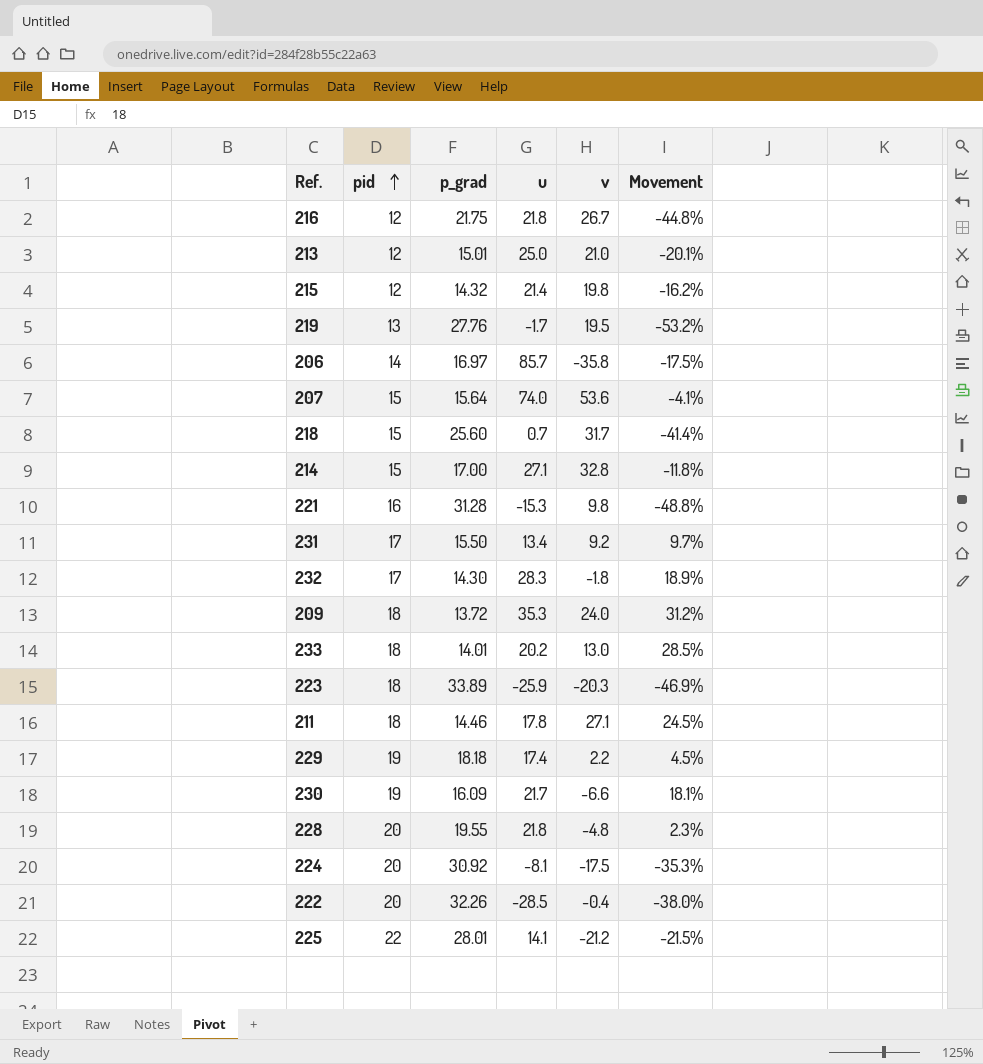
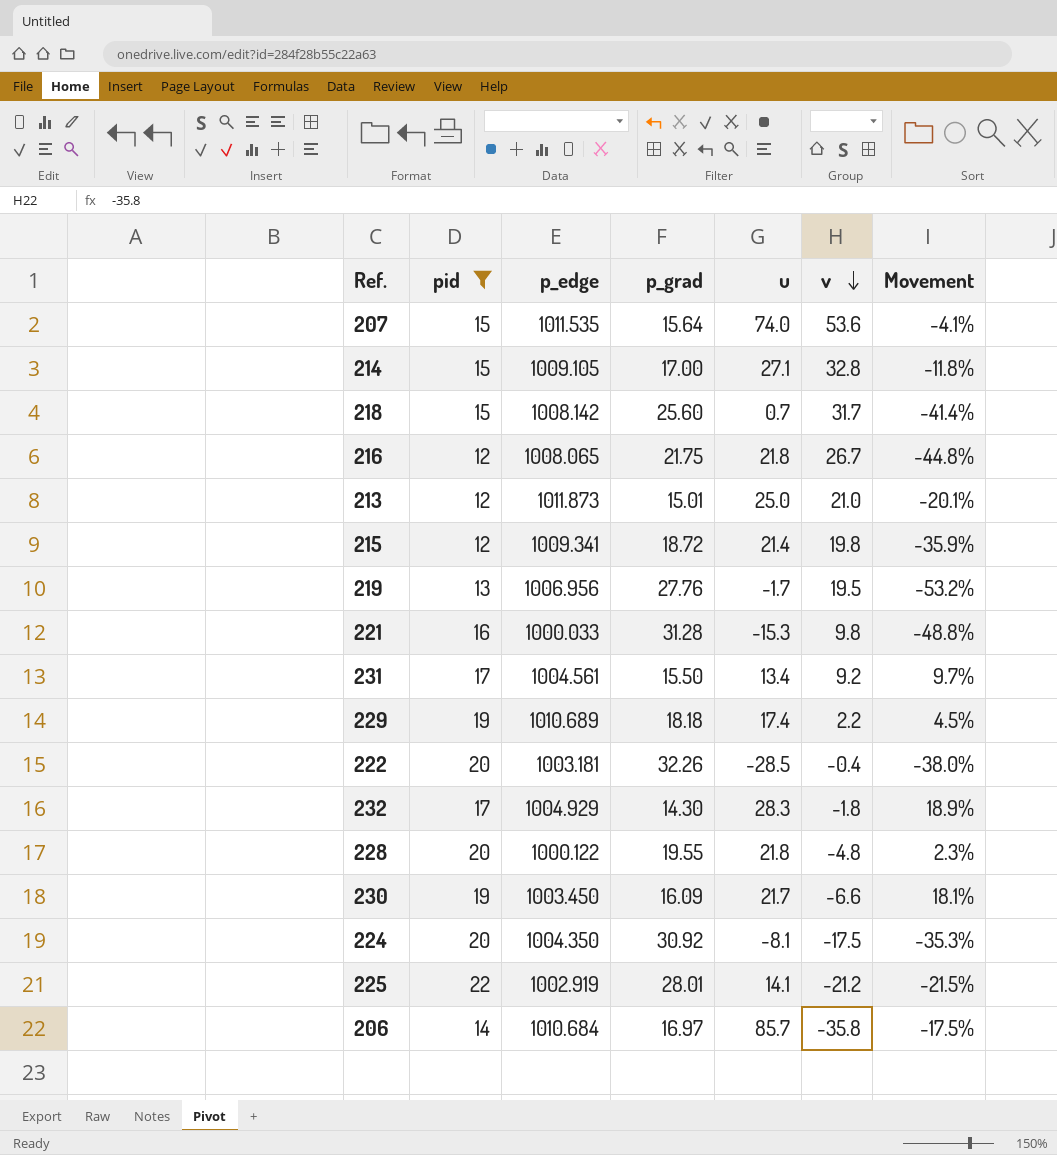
filter: none -> pid != 18
row order: pid ascending -> v descending
column p_edge | position: none -> 3
215 | p_grad: 14.32 -> 18.72
215 | Movement: -16.2% -> -35.9%

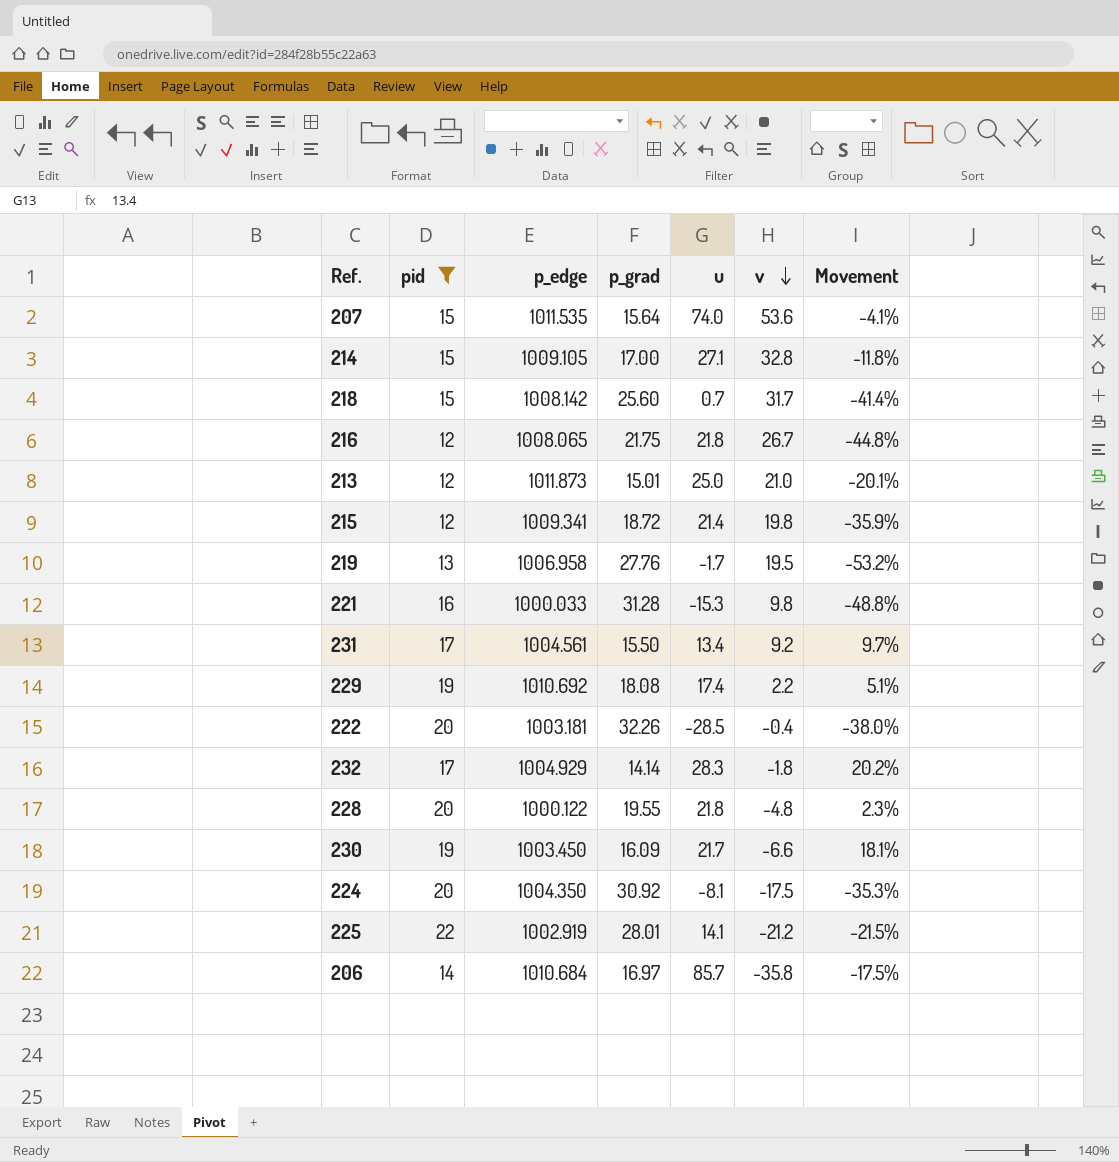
219 | p_edge: 1006.956 -> 1006.958
229 | p_edge: 1010.689 -> 1010.692
229 | p_grad: 18.18 -> 18.08
229 | Movement: 4.5% -> 5.1%
232 | p_grad: 14.30 -> 14.14
232 | Movement: 18.9% -> 20.2%

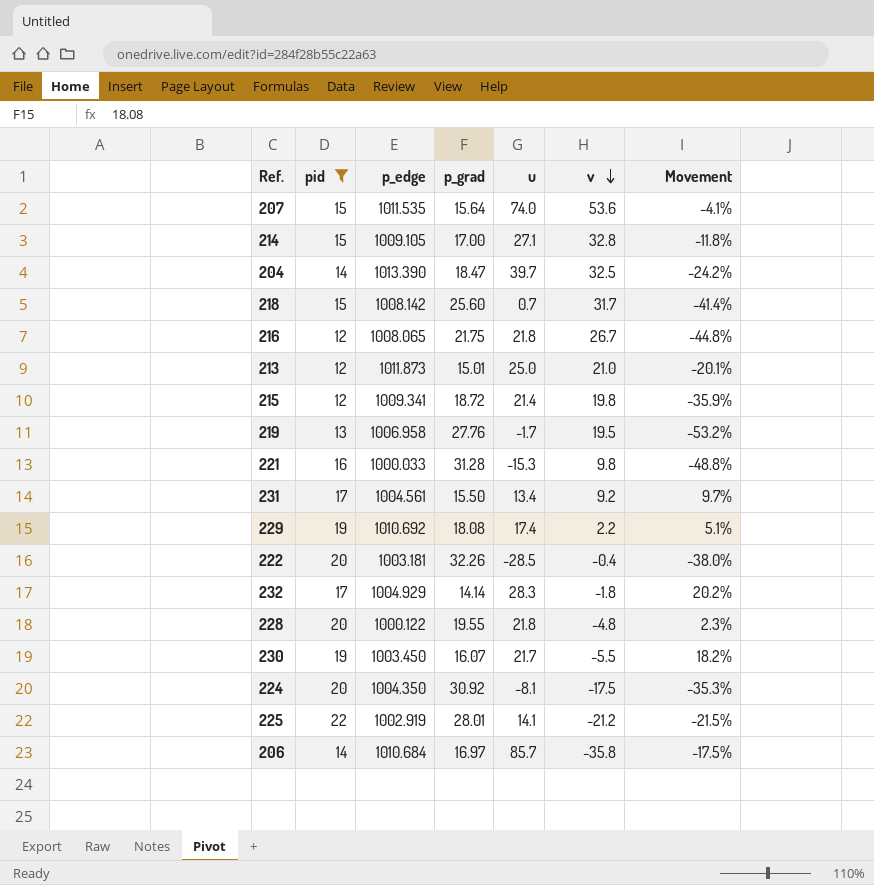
row 204: none -> 14 | 1013.390 | 18.47 | 39.7 | 32.5 | -24.2%
230 | p_grad: 16.09 -> 16.07
230 | v: -6.6 -> -5.5
230 | Movement: 18.1% -> 18.2%

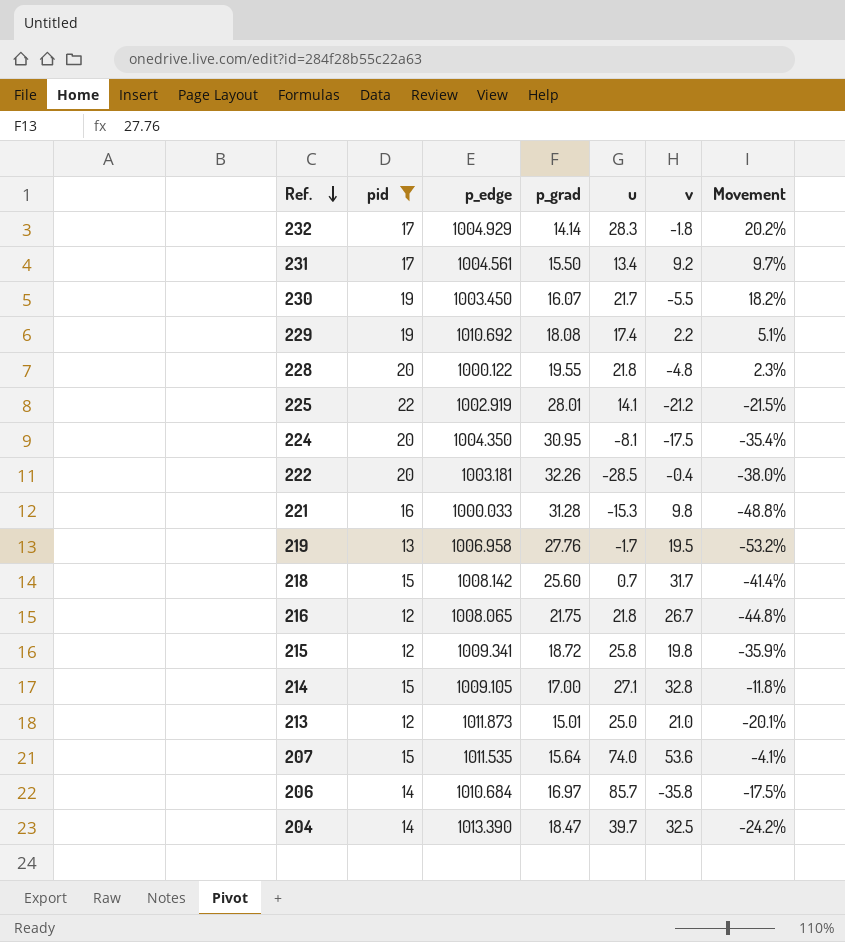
row order: v descending -> Ref. descending
224 | p_grad: 30.92 -> 30.95
224 | Movement: -35.3% -> -35.4%
215 | u: 21.4 -> 25.8

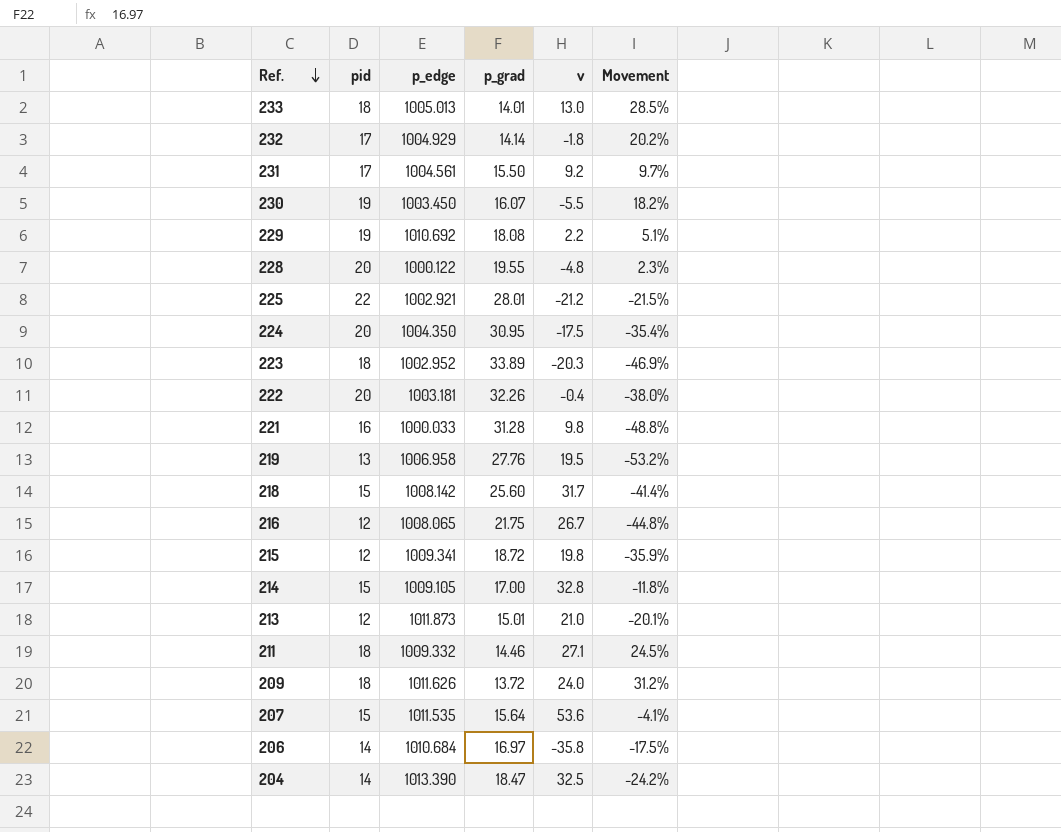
filter: pid != 18 -> none
column u | position: 5 -> none
225 | p_edge: 1002.919 -> 1002.921

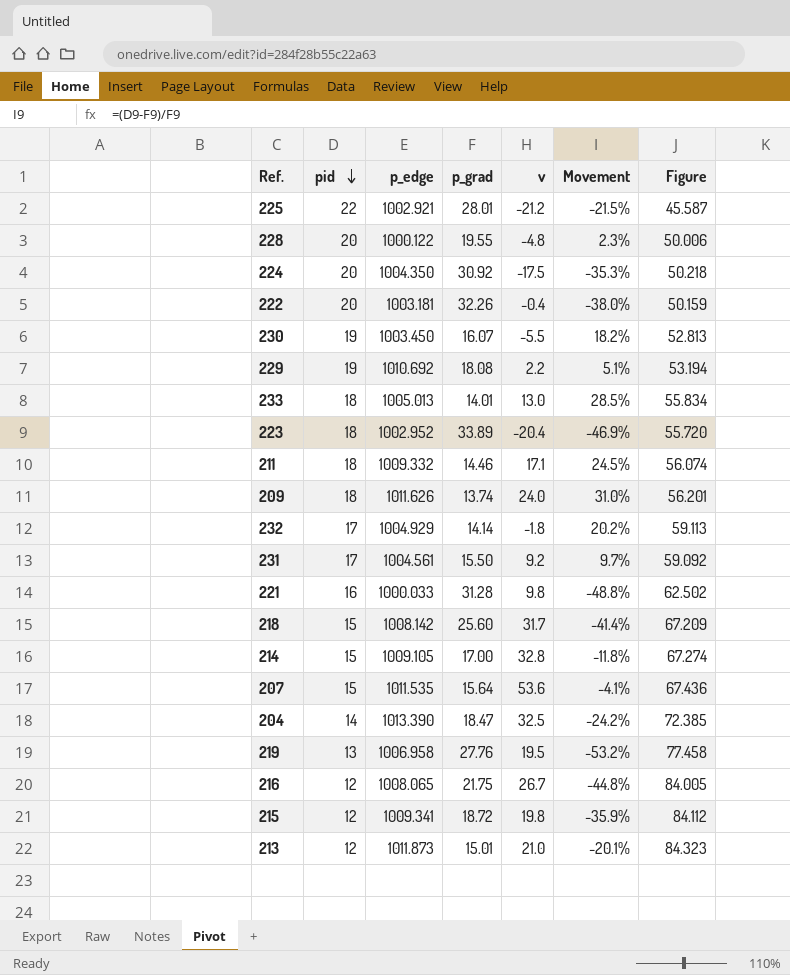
row order: Ref. descending -> pid descending
column Figure | formula: none -> [p_edge] / [pid]
row 206: 14 | 1010.684 | 16.97 | -35.8 | -17.5% -> none
224 | p_grad: 30.95 -> 30.92
224 | Movement: -35.4% -> -35.3%
223 | v: -20.3 -> -20.4
211 | v: 27.1 -> 17.1
209 | p_grad: 13.72 -> 13.74
209 | Movement: 31.2% -> 31.0%

